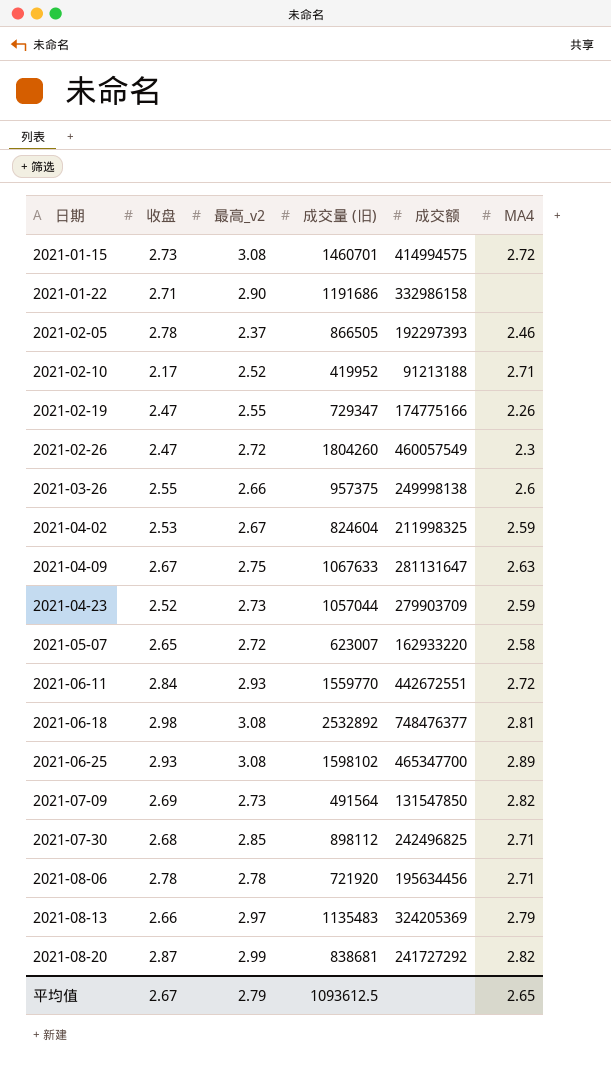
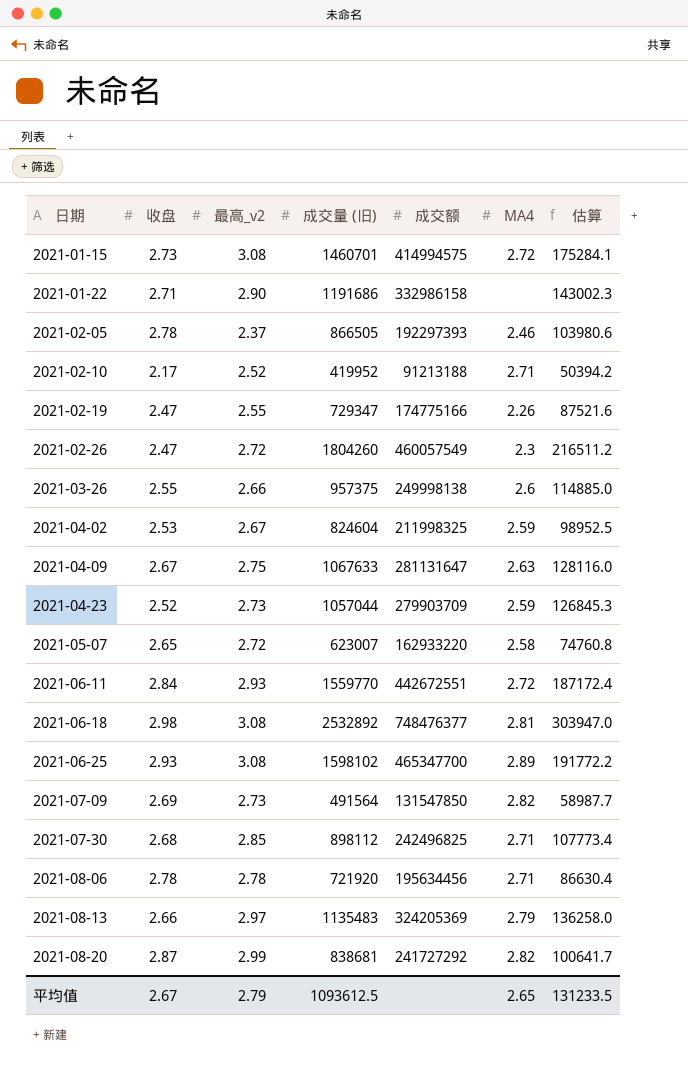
column 估算 | formula: none -> [成交量 (旧)] * 0.12

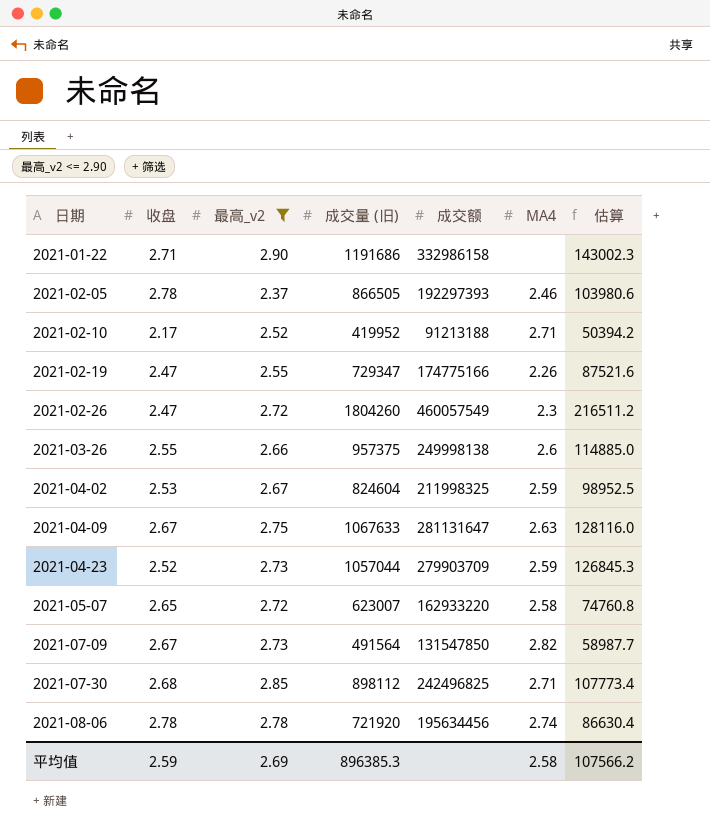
filter: none -> 最高_v2 <= 2.90
2021-07-09 | 收盘: 2.69 -> 2.67
2021-08-06 | MA4: 2.71 -> 2.74
平均值 | 收盘: 2.67 -> 2.59
平均值 | 最高_v2: 2.79 -> 2.69
平均值 | 成交量 (旧): 1093612.5 -> 896385.3
平均值 | MA4: 2.65 -> 2.58
平均值 | 估算: 131233.5 -> 107566.2

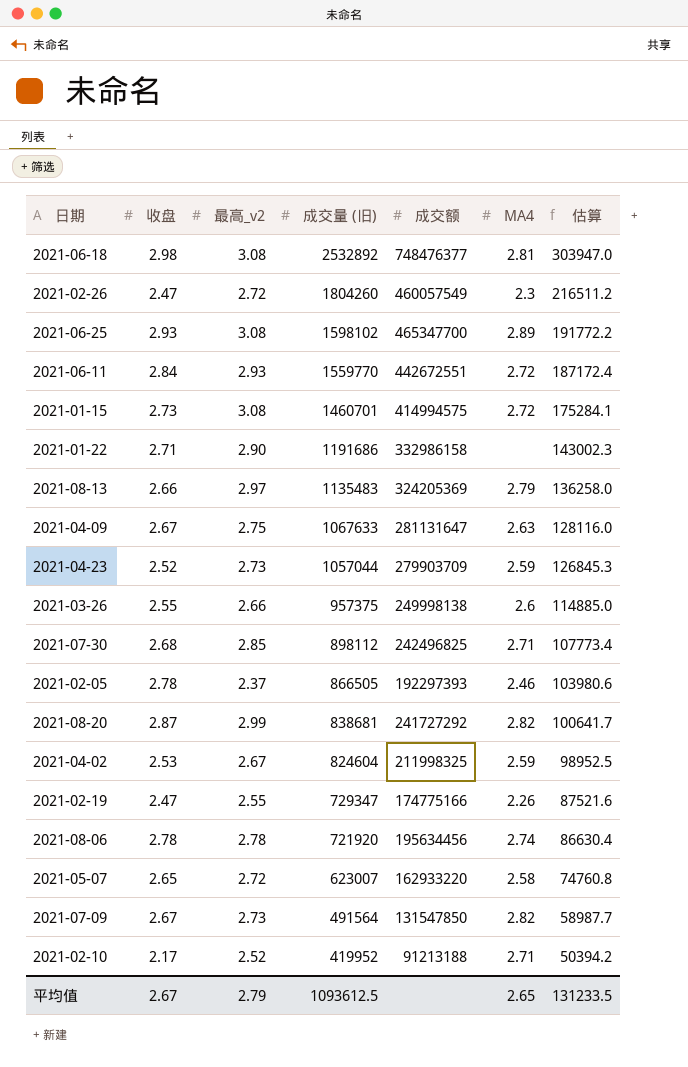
filter: 最高_v2 <= 2.90 -> none
row order: 日期 ascending -> 成交量 (旧) descending
平均值 | 收盘: 2.59 -> 2.67
平均值 | 最高_v2: 2.69 -> 2.79
平均值 | 成交量 (旧): 896385.3 -> 1093612.5
平均值 | MA4: 2.58 -> 2.65
平均值 | 估算: 107566.2 -> 131233.5

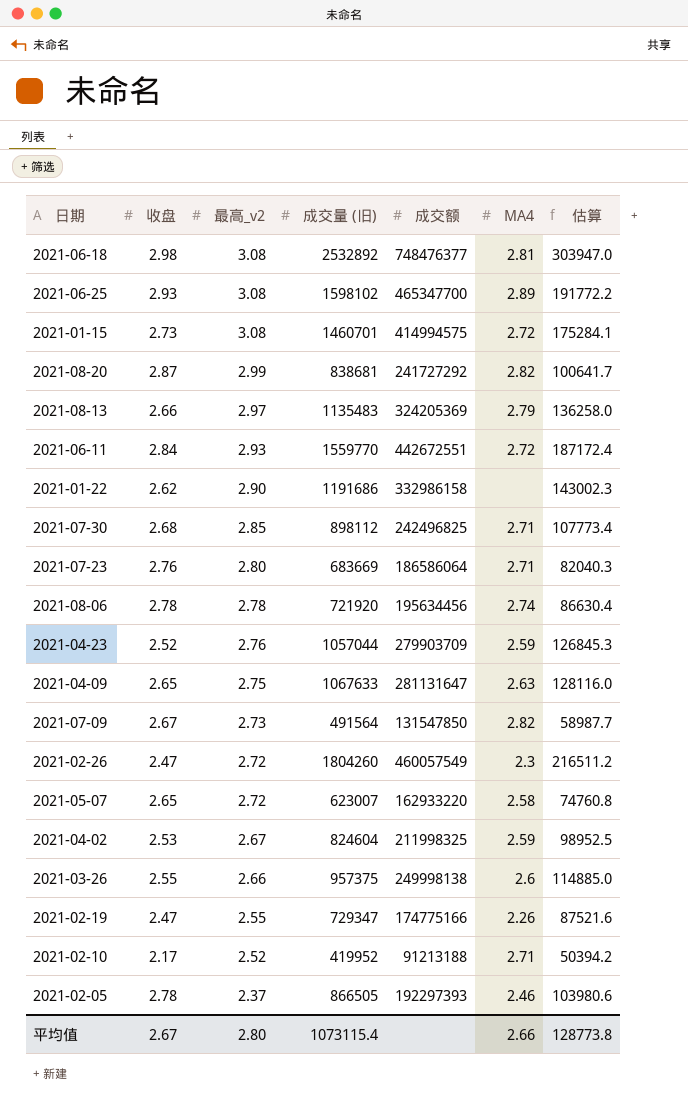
row order: 成交量 (旧) descending -> 最高_v2 descending
2021-01-22 | 收盘: 2.71 -> 2.62
row 2021-07-23: none -> 2.76 | 2.80 | 683669 | 186586064 | 2.71 | 82040.3
2021-04-23 | 最高_v2: 2.73 -> 2.76
2021-04-09 | 收盘: 2.67 -> 2.65
平均值 | 最高_v2: 2.79 -> 2.80
平均值 | 成交量 (旧): 1093612.5 -> 1073115.4
平均值 | MA4: 2.65 -> 2.66
平均值 | 估算: 131233.5 -> 128773.8

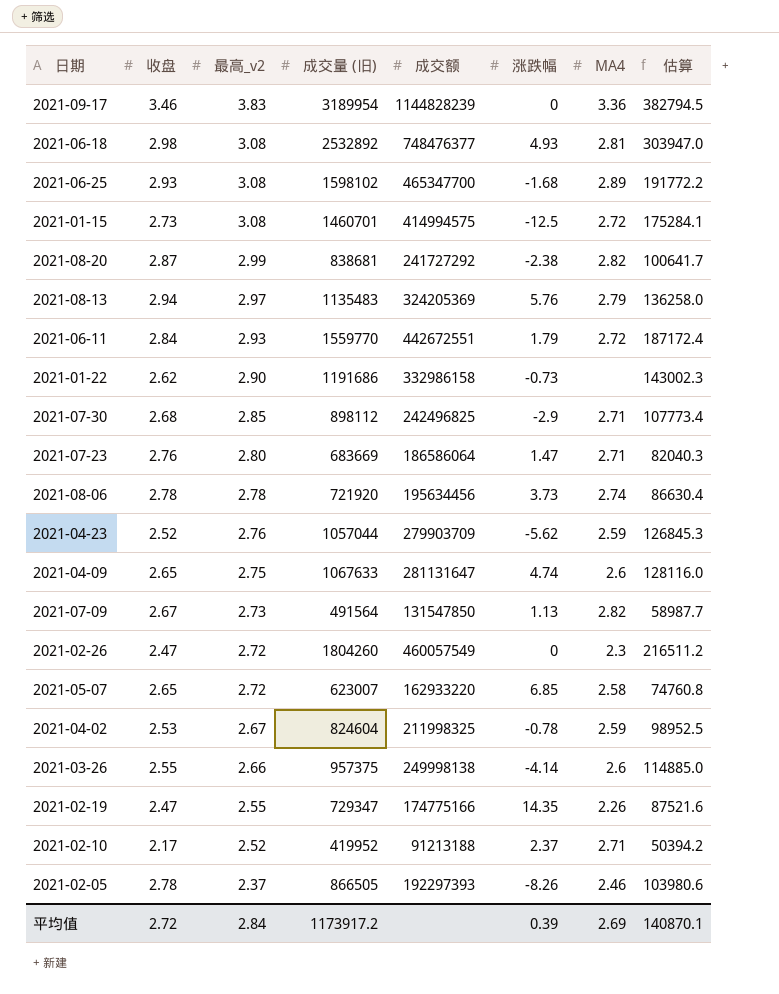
column 涨跌幅 | position: none -> 6
row 2021-09-17: none -> 3.46 | 3.83 | 3189954 | 1144828239 | 0 | 3.36 | 382794.5
2021-08-13 | 收盘: 2.66 -> 2.94
2021-04-09 | MA4: 2.63 -> 2.6
平均值 | 收盘: 2.67 -> 2.72
平均值 | 最高_v2: 2.80 -> 2.84
平均值 | 成交量 (旧): 1073115.4 -> 1173917.2
平均值 | MA4: 2.66 -> 2.69
平均值 | 估算: 128773.8 -> 140870.1

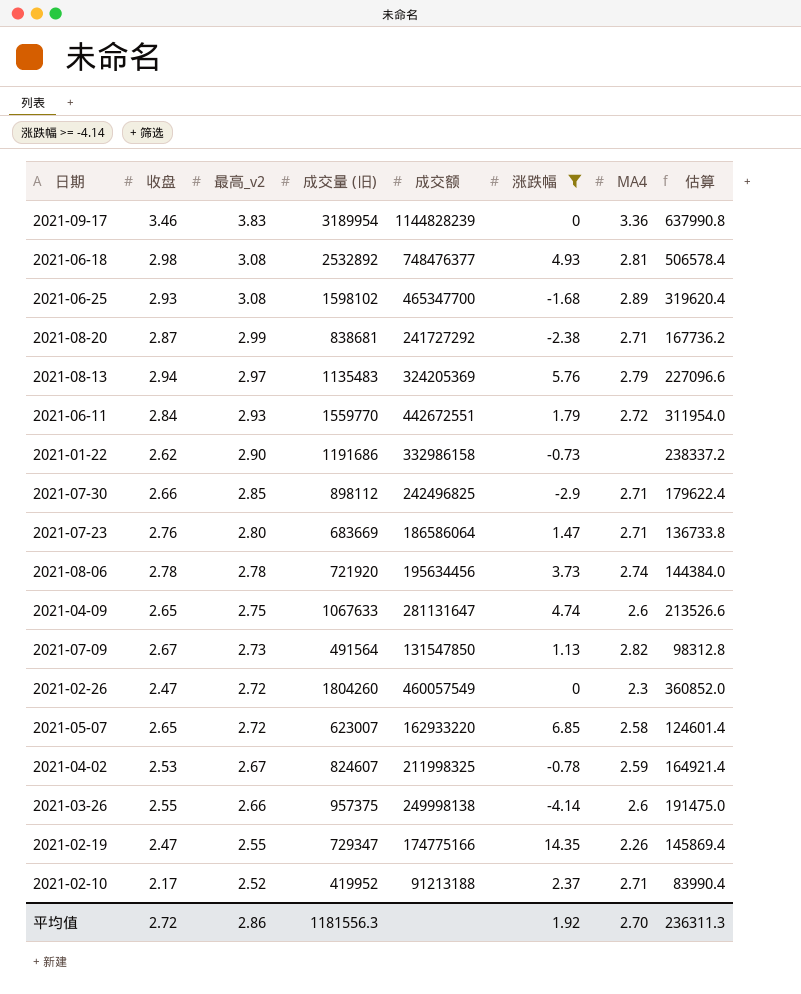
filter: none -> 涨跌幅 >= -4.14
column 估算 | formula: [成交量 (旧)] * 0.12 -> [成交量 (旧)] * 0.2
2021-08-20 | MA4: 2.82 -> 2.71
2021-07-30 | 收盘: 2.68 -> 2.66
2021-04-02 | 成交量 (旧): 824604 -> 824607
平均值 | 最高_v2: 2.84 -> 2.86
平均值 | 成交量 (旧): 1173917.2 -> 1181556.3
平均值 | 涨跌幅: 0.39 -> 1.92
平均值 | MA4: 2.69 -> 2.70
平均值 | 估算: 140870.1 -> 236311.3

